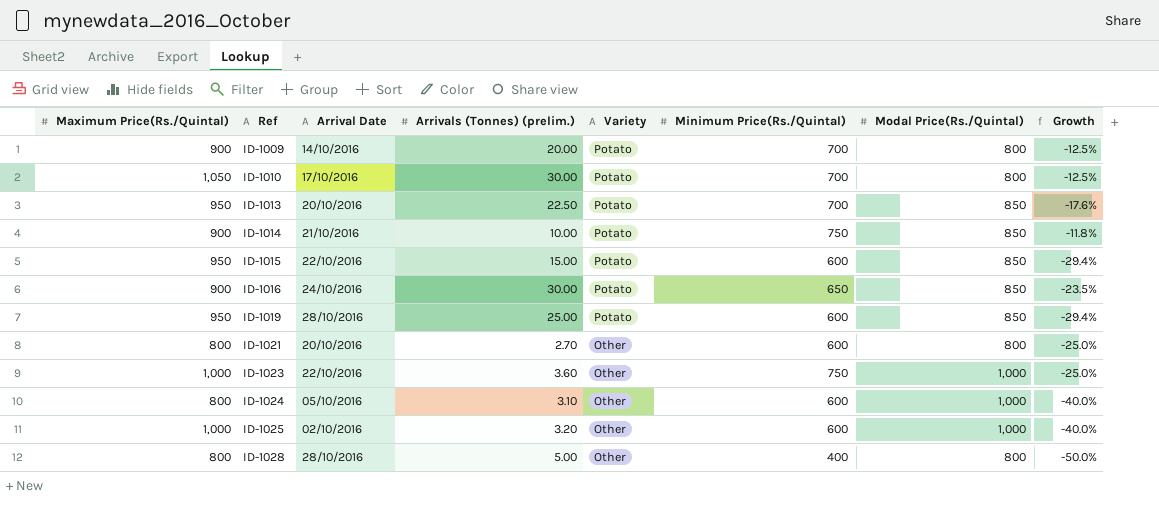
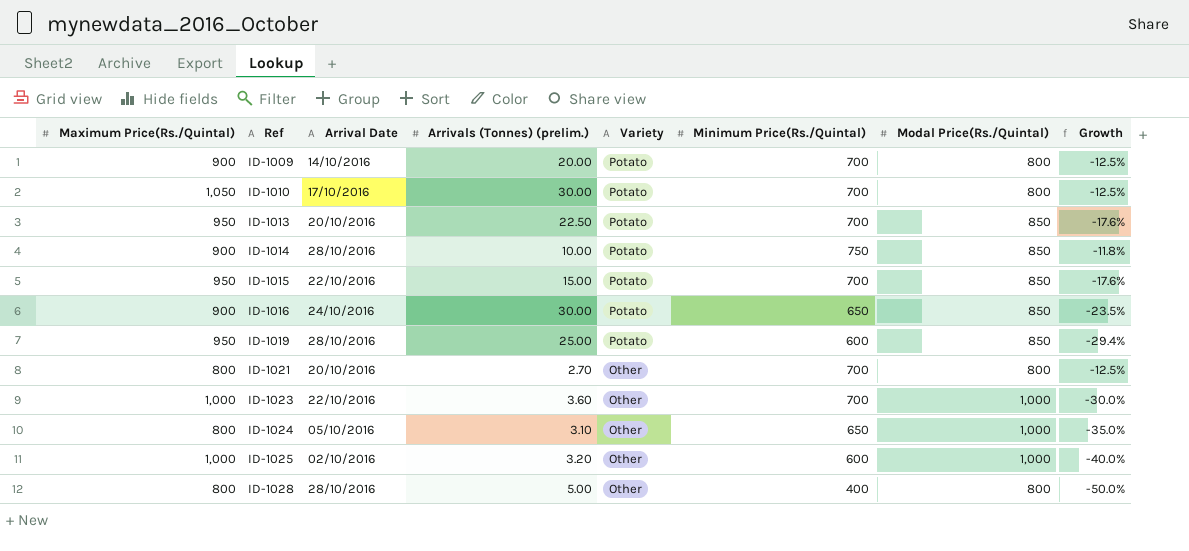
ID-1014 | Arrival Date: 21/10/2016 -> 28/10/2016
ID-1015 | Minimum Price(Rs./Quintal): 600 -> 700
ID-1015 | Growth: -29.4% -> -17.6%
ID-1021 | Minimum Price(Rs./Quintal): 600 -> 700
ID-1021 | Growth: -25.0% -> -12.5%
ID-1023 | Minimum Price(Rs./Quintal): 750 -> 700
ID-1023 | Growth: -25.0% -> -30.0%
ID-1024 | Minimum Price(Rs./Quintal): 600 -> 650
ID-1024 | Growth: -40.0% -> -35.0%

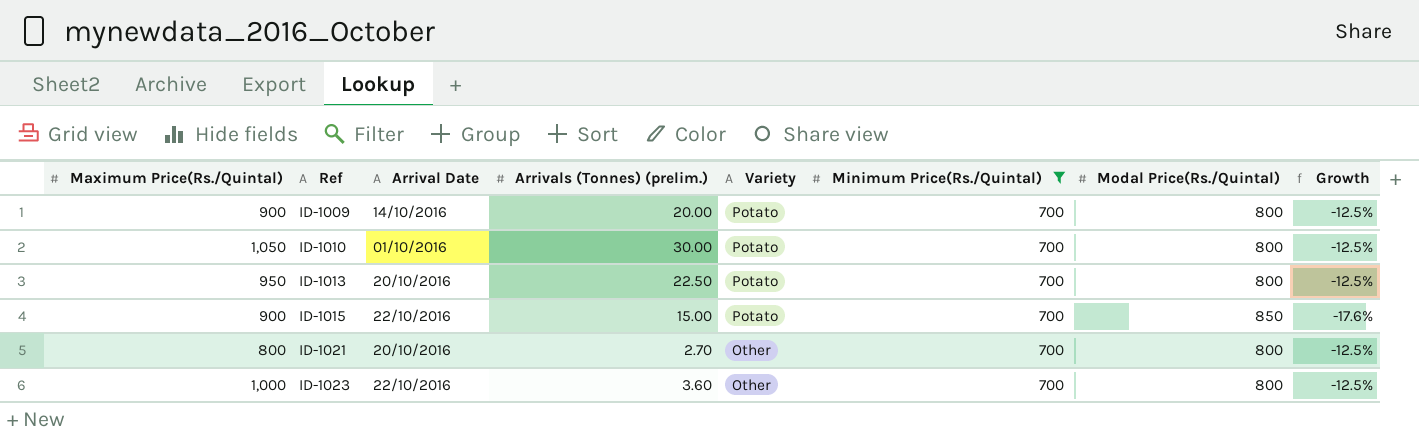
filter: none -> Minimum Price(Rs./Quintal) = 700
ID-1010 | Arrival Date: 17/10/2016 -> 01/10/2016
ID-1013 | Modal Price(Rs./Quintal): 850 -> 800
ID-1013 | Growth: -17.6% -> -12.5%
ID-1015 | Maximum Price(Rs./Quintal): 950 -> 900
ID-1023 | Modal Price(Rs./Quintal): 1,000 -> 800
ID-1023 | Growth: -30.0% -> -12.5%

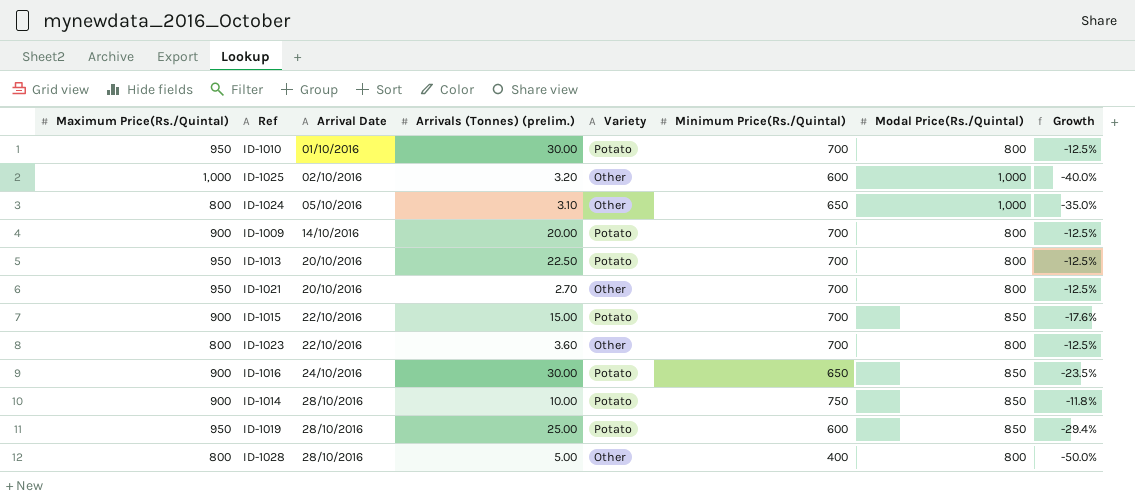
filter: Minimum Price(Rs./Quintal) = 700 -> none
row order: Ref ascending -> Arrival Date ascending
ID-1010 | Maximum Price(Rs./Quintal): 1,050 -> 950
ID-1021 | Maximum Price(Rs./Quintal): 800 -> 950
ID-1023 | Maximum Price(Rs./Quintal): 1,000 -> 800

